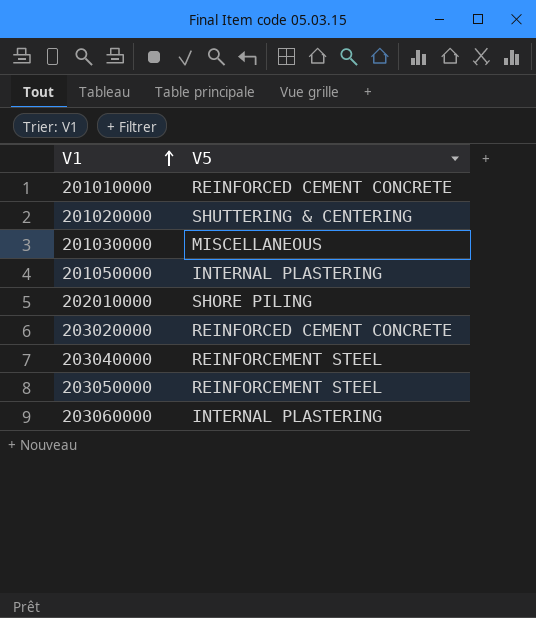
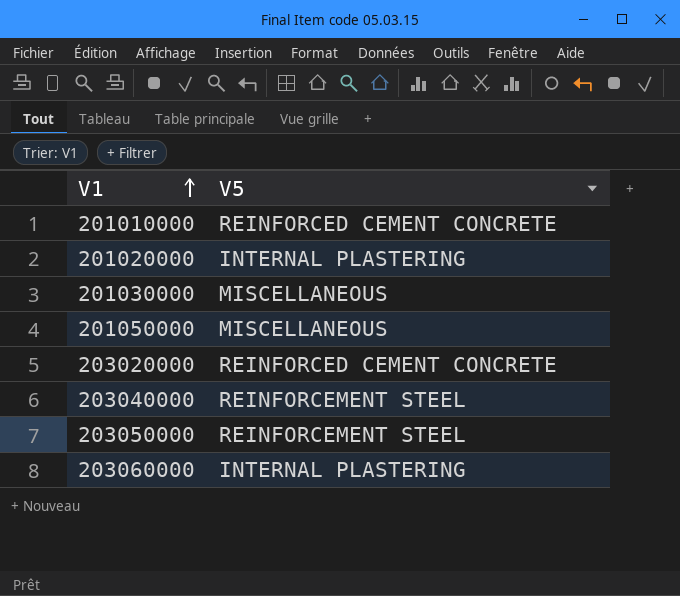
row 202010000: SHORE PILING -> none
201020000 | V5: SHUTTERING & CENTERING -> INTERNAL PLASTERING
201050000 | V5: INTERNAL PLASTERING -> MISCELLANEOUS

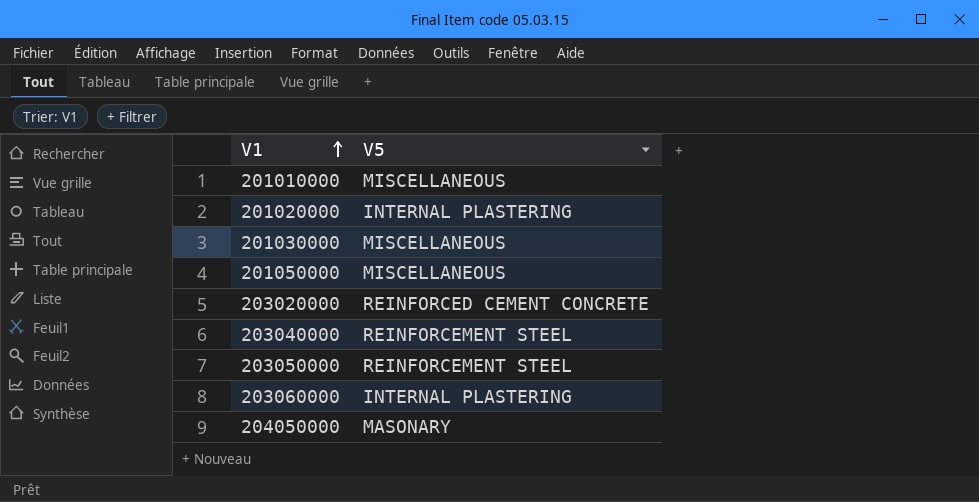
201010000 | V5: REINFORCED CEMENT CONCRETE -> MISCELLANEOUS
row 204050000: none -> MASONARY

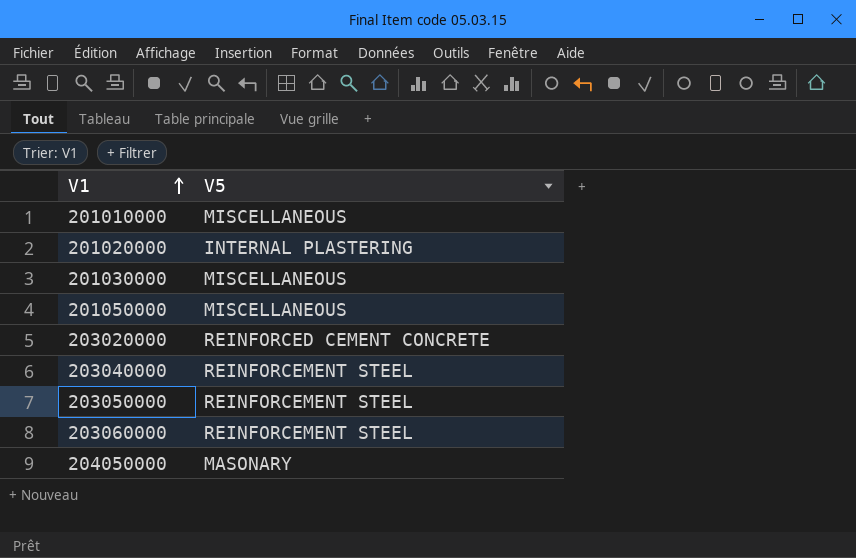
203060000 | V5: INTERNAL PLASTERING -> REINFORCEMENT STEEL

